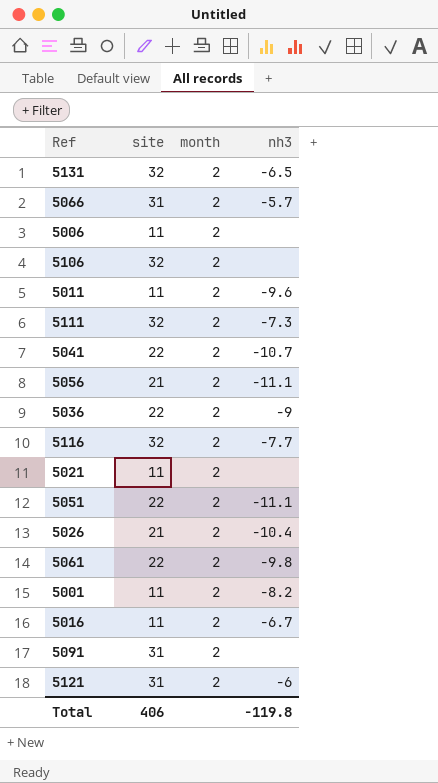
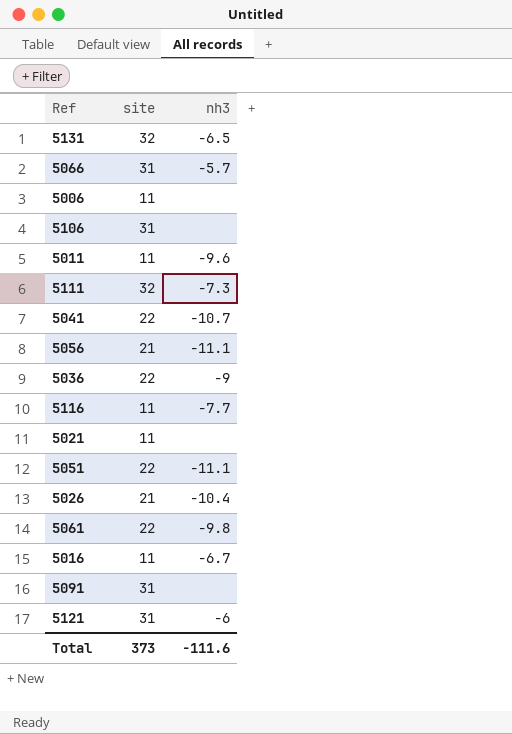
column month | position: 3 -> none
row 5001: 11 | 2 | -8.2 -> none
5106 | site: 32 -> 31
5116 | site: 32 -> 11
Total | site: 406 -> 373
Total | nh3: -119.8 -> -111.6

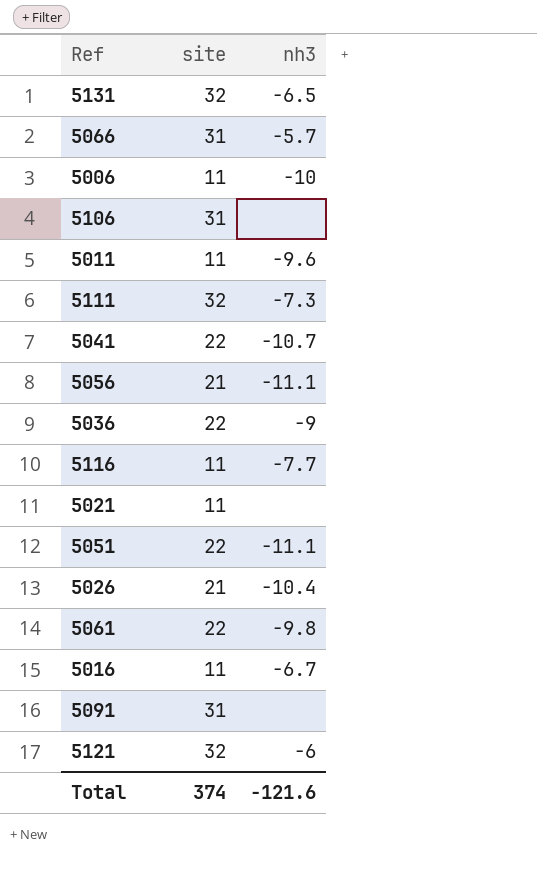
5006 | nh3: none -> -10
5121 | site: 31 -> 32
Total | site: 373 -> 374
Total | nh3: -111.6 -> -121.6

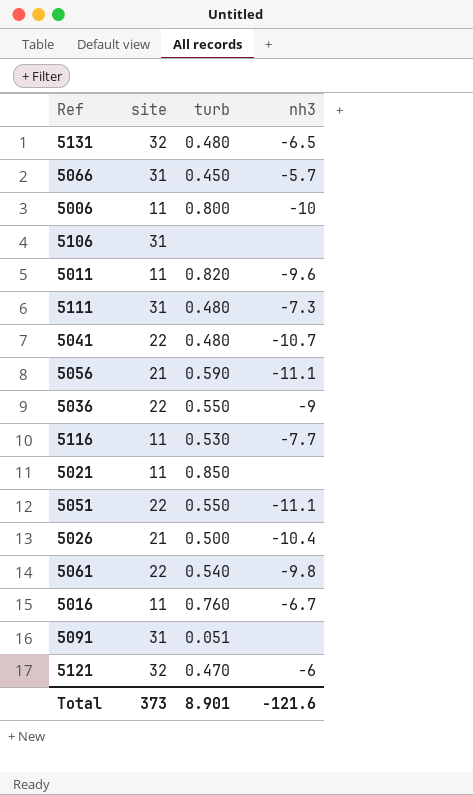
column turb | position: none -> 3
5111 | site: 32 -> 31
Total | site: 374 -> 373

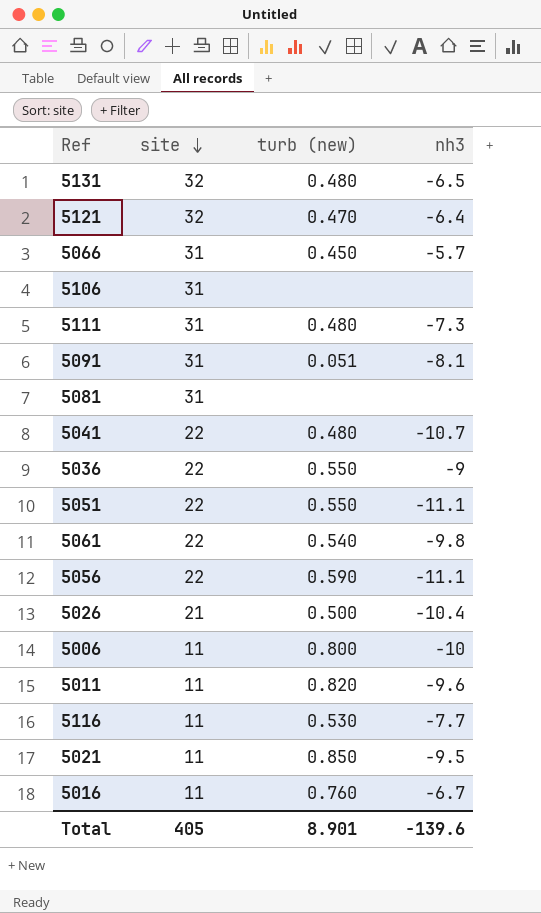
row order: none -> site descending
column name: turb -> turb (new)
5121 | nh3: -6 -> -6.4
5091 | nh3: none -> -8.1
row 5081: none -> 31 | none | none
5056 | site: 21 -> 22
5021 | nh3: none -> -9.5
Total | site: 373 -> 405
Total | nh3: -121.6 -> -139.6

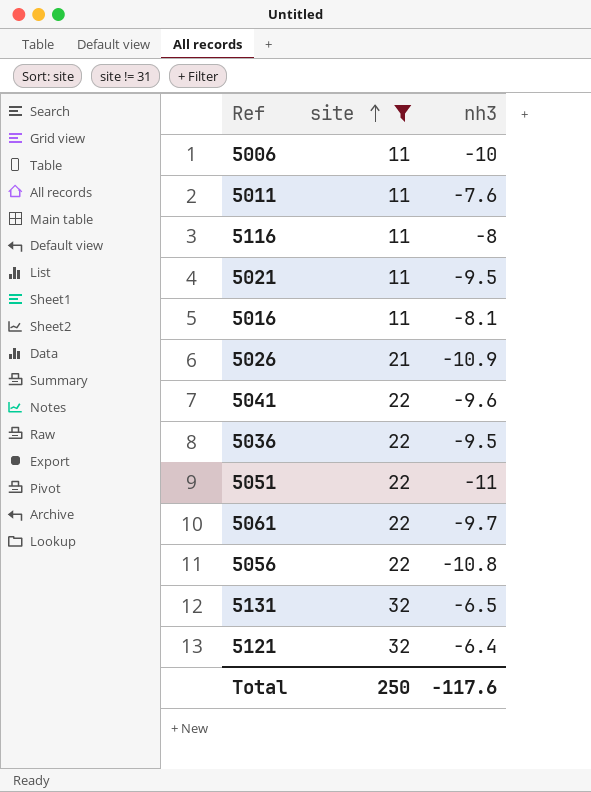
filter: none -> site != 31
row order: site descending -> site ascending
column turb (new) | position: 3 -> none
5011 | nh3: -9.6 -> -7.6
5116 | nh3: -7.7 -> -8
5016 | nh3: -6.7 -> -8.1
5026 | nh3: -10.4 -> -10.9
5041 | nh3: -10.7 -> -9.6
5036 | nh3: -9 -> -9.5
5051 | nh3: -11.1 -> -11
5061 | nh3: -9.8 -> -9.7
5056 | nh3: -11.1 -> -10.8
Total | site: 405 -> 250
Total | nh3: -139.6 -> -117.6

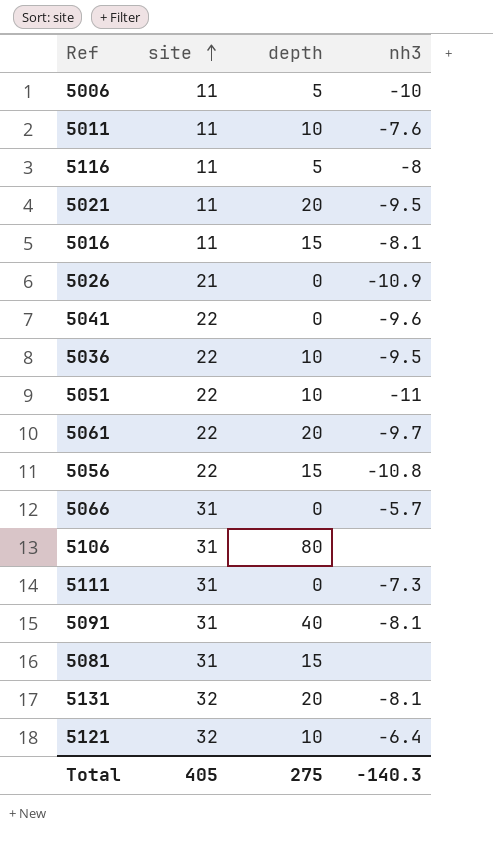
filter: site != 31 -> none
column depth | position: none -> 3
5131 | nh3: -6.5 -> -8.1
Total | site: 250 -> 405
Total | nh3: -117.6 -> -140.3

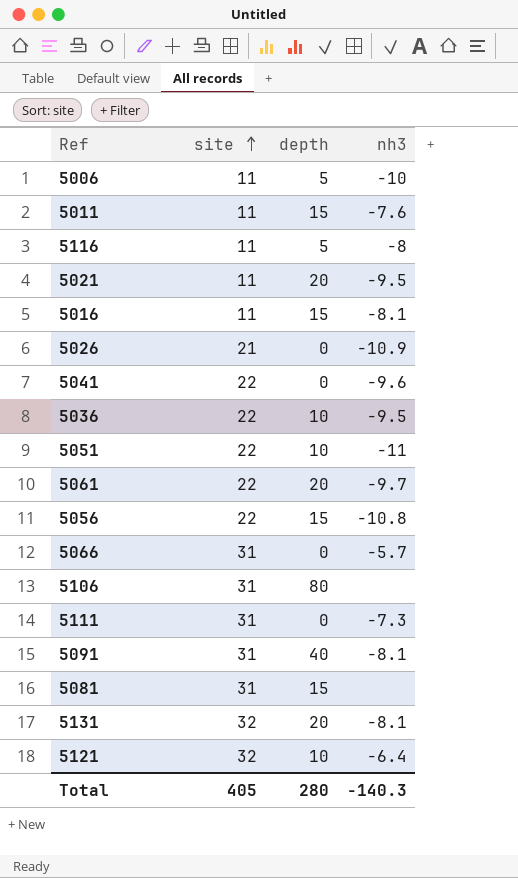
5011 | depth: 10 -> 15
Total | depth: 275 -> 280

